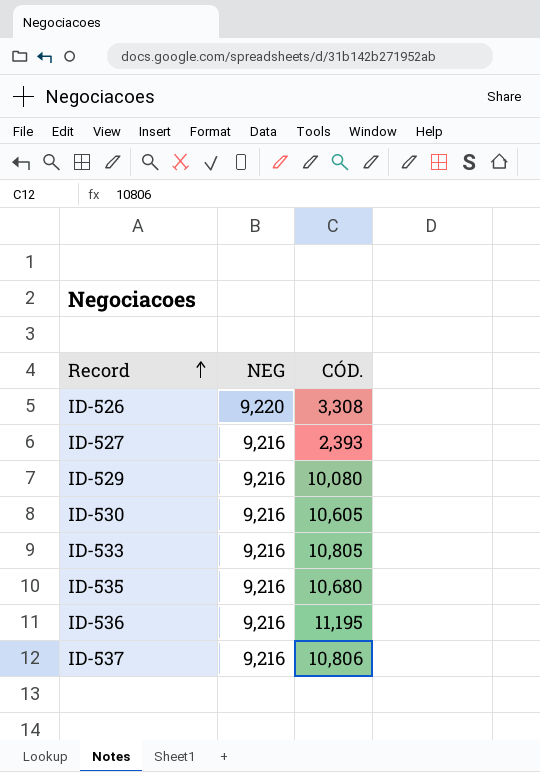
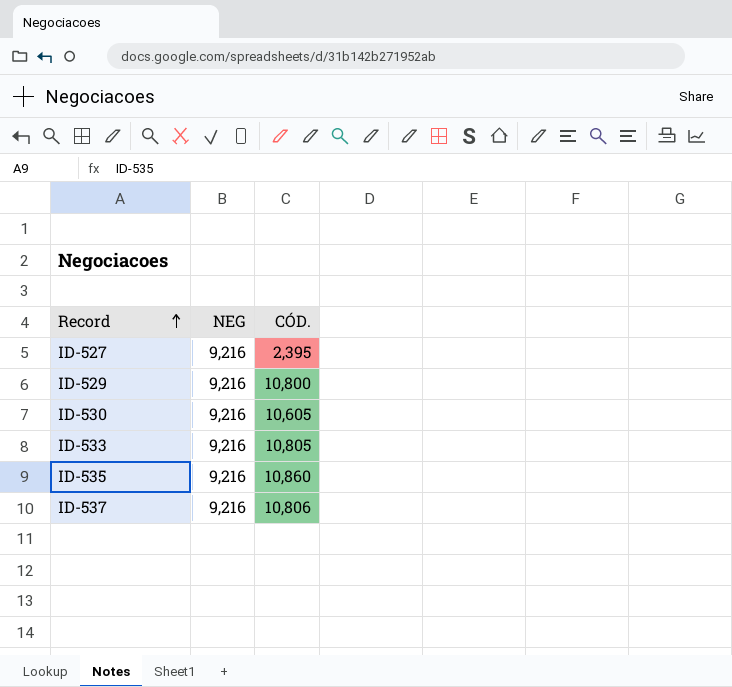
row ID-526: 9,220 | 3,308 -> none
row ID-536: 9,216 | 11,195 -> none
ID-527 | CÓD.: 2,393 -> 2,395
ID-529 | CÓD.: 10,080 -> 10,800
ID-535 | CÓD.: 10,680 -> 10,860

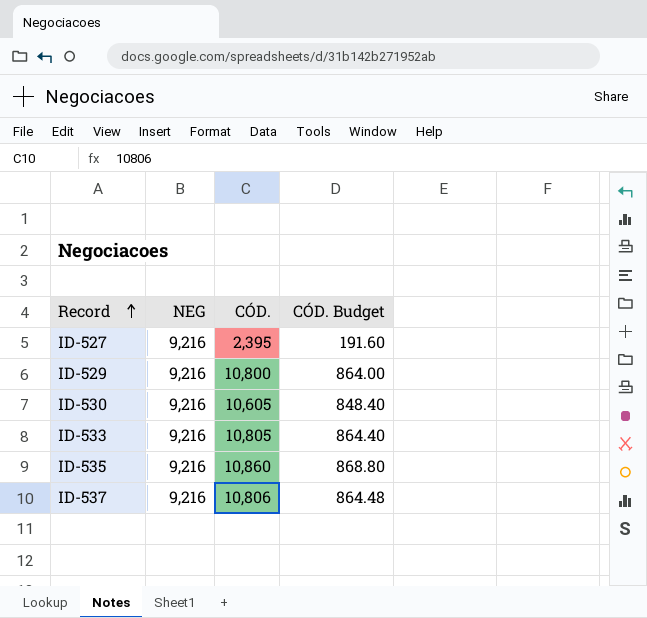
column CÓD. Budget | formula: none -> [CÓD.] * 0.08

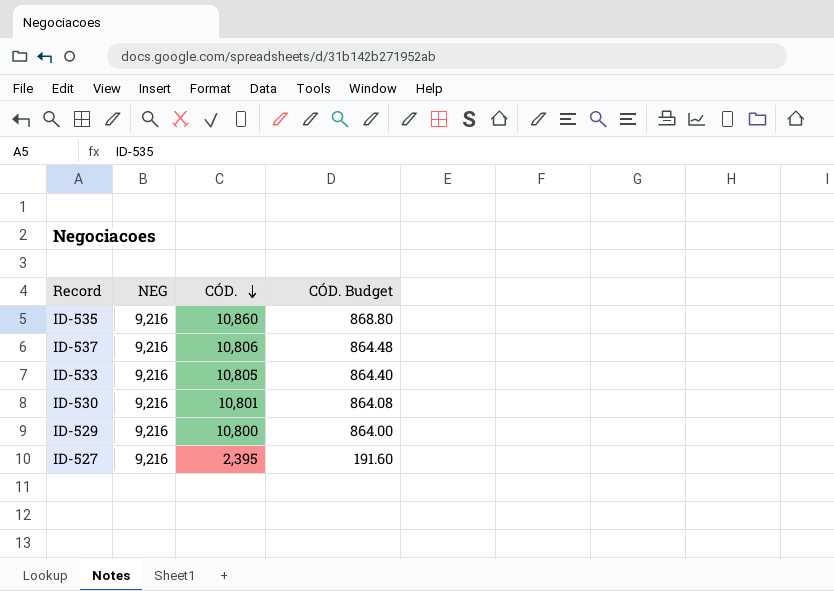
row order: Record ascending -> CÓD. descending
ID-530 | CÓD.: 10,605 -> 10,801
ID-530 | CÓD. Budget: 848.40 -> 864.08

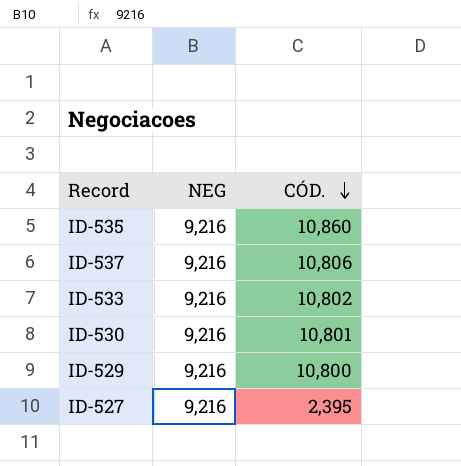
column CÓD. Budget | formula: [CÓD.] * 0.08 -> none
ID-533 | CÓD.: 10,805 -> 10,802

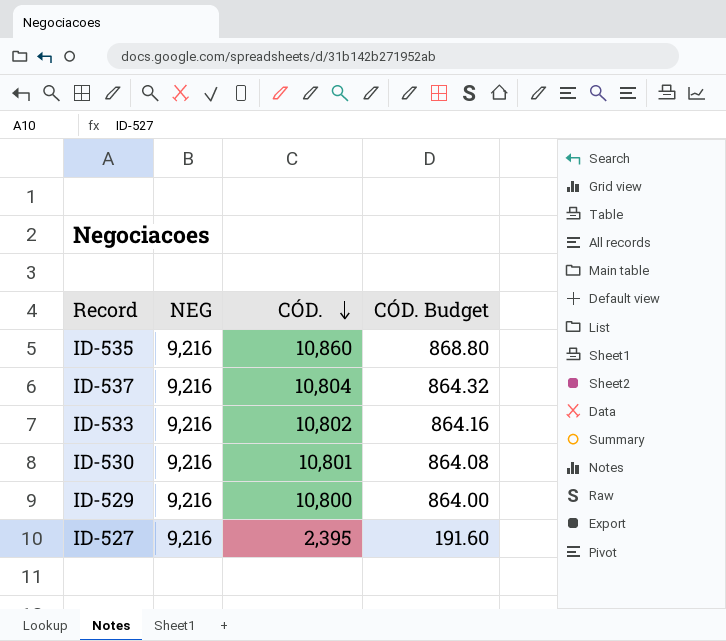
column CÓD. Budget | formula: none -> [CÓD.] * 0.08
ID-537 | CÓD.: 10,806 -> 10,804

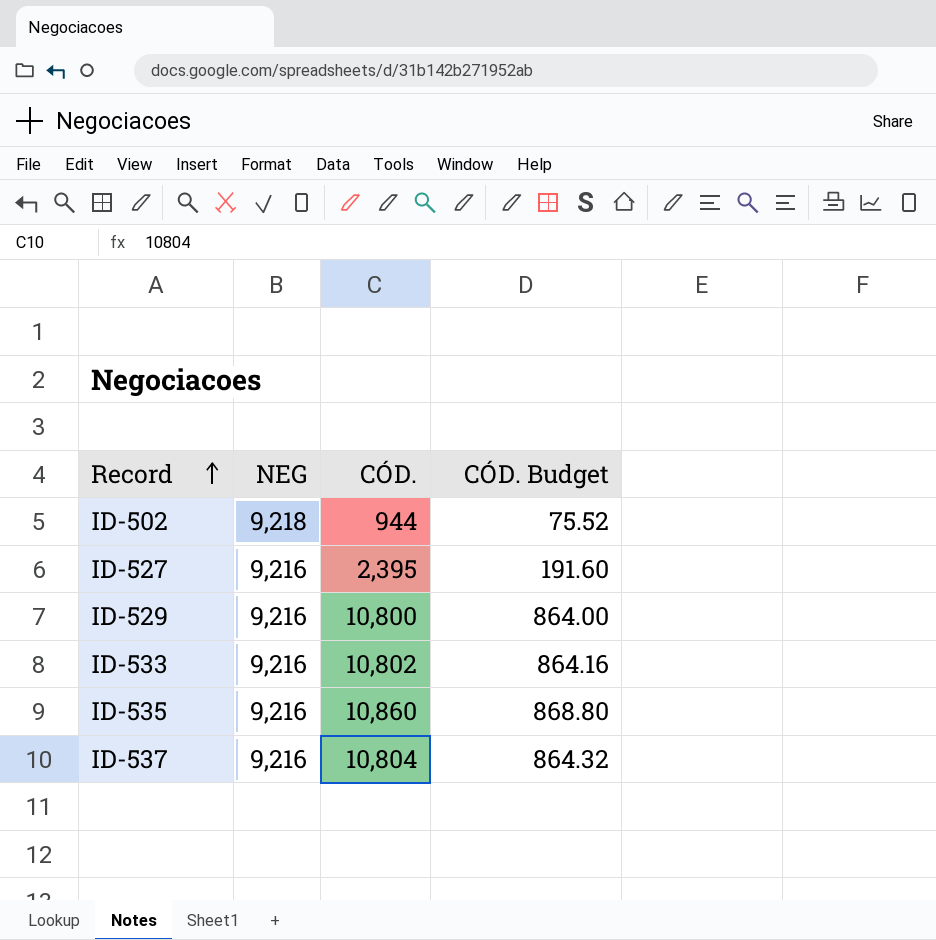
row order: CÓD. descending -> Record ascending
row ID-530: 9,216 | 10,801 | 864.08 -> none
row ID-502: none -> 9,218 | 944 | 75.52

